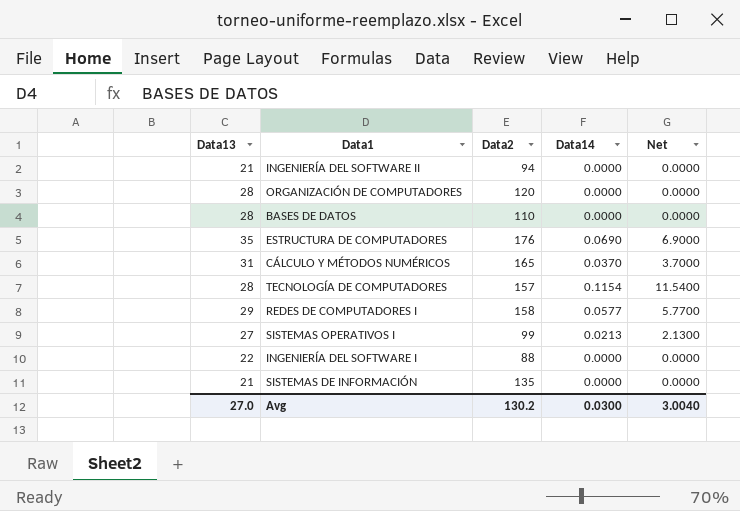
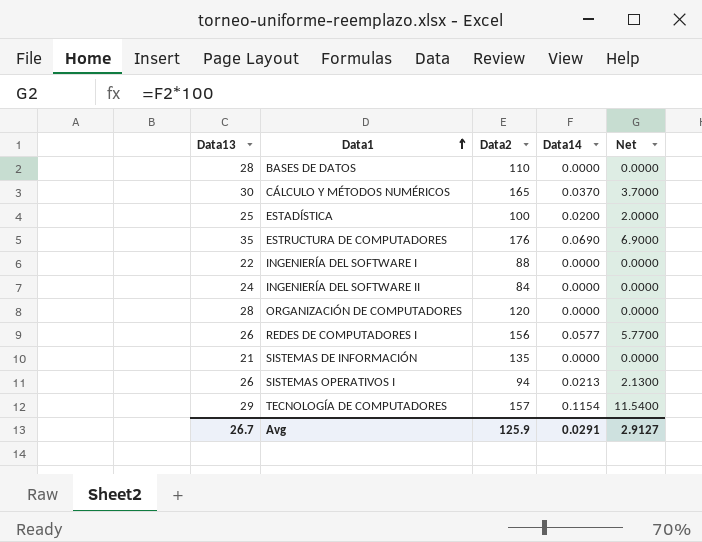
row order: none -> Data1 ascending
CÁLCULO Y MÉTODOS NUMÉRICOS | Data13: 31 -> 30
row ESTADÍSTICA: none -> 25 | 100 | 0.0200 | 2.0000
INGENIERÍA DEL SOFTWARE II | Data13: 21 -> 24
INGENIERÍA DEL SOFTWARE II | Data2: 94 -> 84
REDES DE COMPUTADORES I | Data13: 29 -> 26
REDES DE COMPUTADORES I | Data2: 158 -> 156
SISTEMAS OPERATIVOS I | Data13: 27 -> 26
SISTEMAS OPERATIVOS I | Data2: 99 -> 94
TECNOLOGÍA DE COMPUTADORES | Data13: 28 -> 29
Avg | Data13: 27.0 -> 26.7
Avg | Data2: 130.2 -> 125.9
Avg | Data14: 0.0300 -> 0.0291
Avg | Net: 3.0040 -> 2.9127

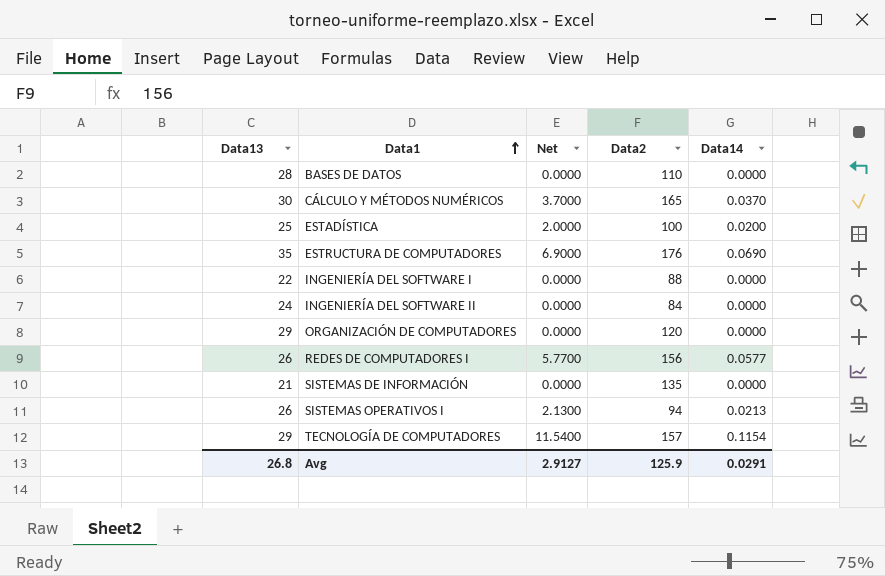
column Net | position: 5 -> 3
ORGANIZACIÓN DE COMPUTADORES | Data13: 28 -> 29
Avg | Data13: 26.7 -> 26.8

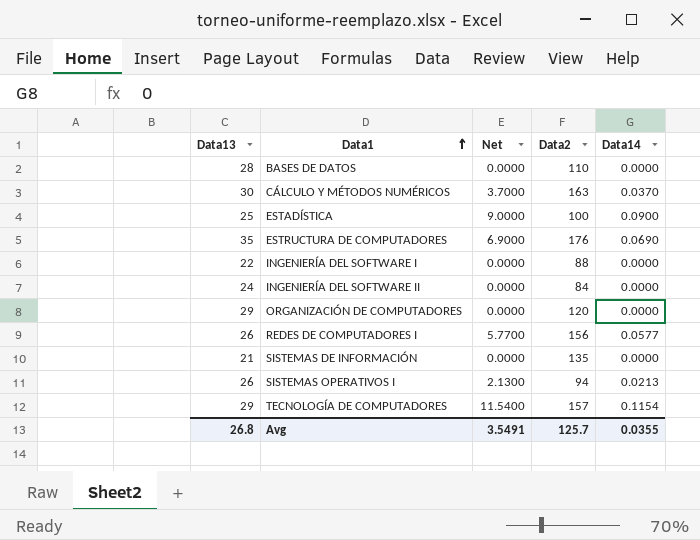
CÁLCULO Y MÉTODOS NUMÉRICOS | Data2: 165 -> 163
ESTADÍSTICA | Net: 2.0000 -> 9.0000
ESTADÍSTICA | Data14: 0.0200 -> 0.0900
Avg | Net: 2.9127 -> 3.5491
Avg | Data2: 125.9 -> 125.7
Avg | Data14: 0.0291 -> 0.0355

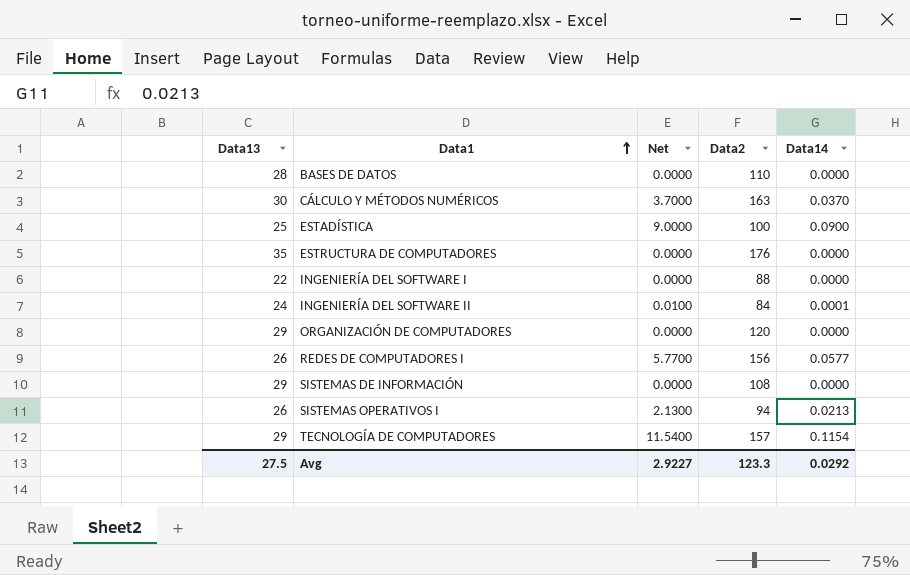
ESTRUCTURA DE COMPUTADORES | Net: 6.9000 -> 0.0000
ESTRUCTURA DE COMPUTADORES | Data14: 0.0690 -> 0.0000
INGENIERÍA DEL SOFTWARE II | Net: 0.0000 -> 0.0100
INGENIERÍA DEL SOFTWARE II | Data14: 0.0000 -> 0.0001
SISTEMAS DE INFORMACIÓN | Data13: 21 -> 29
SISTEMAS DE INFORMACIÓN | Data2: 135 -> 108
Avg | Data13: 26.8 -> 27.5
Avg | Net: 3.5491 -> 2.9227
Avg | Data2: 125.7 -> 123.3
Avg | Data14: 0.0355 -> 0.0292

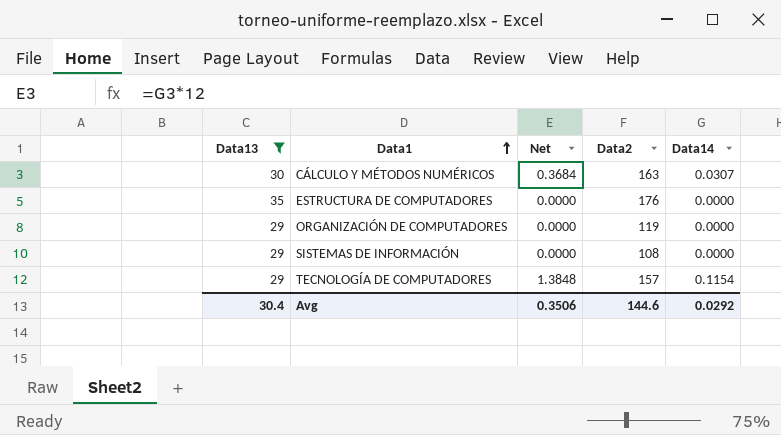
filter: none -> Data13 >= 29
column Net | formula: [Data14] * 100 -> [Data14] * 12
CÁLCULO Y MÉTODOS NUMÉRICOS | Data14: 0.0370 -> 0.0307
ORGANIZACIÓN DE COMPUTADORES | Data2: 120 -> 119
Avg | Data13: 27.5 -> 30.4
Avg | Net: 2.9227 -> 0.3506
Avg | Data2: 123.3 -> 144.6

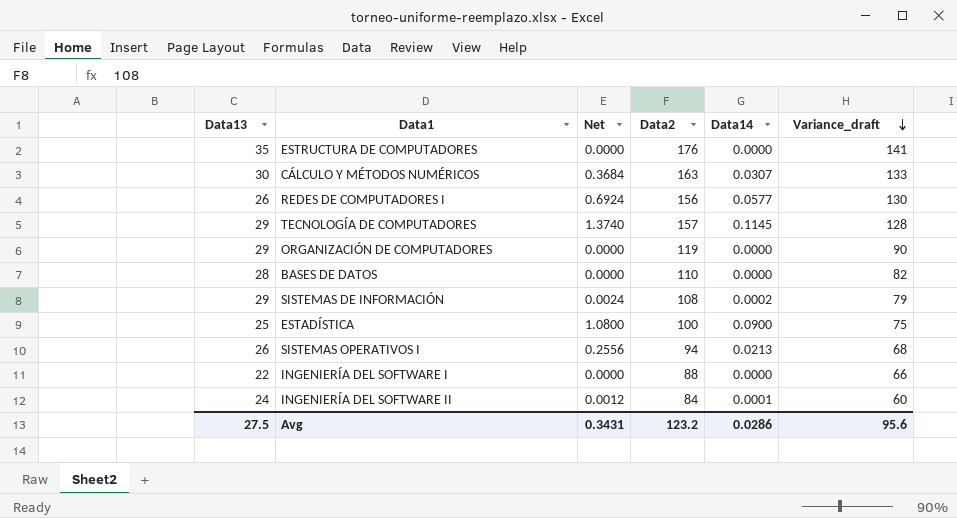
filter: Data13 >= 29 -> none
row order: Data1 ascending -> Variance_draft descending
column Variance_draft | formula: none -> [Data2] - [Data13]
TECNOLOGÍA DE COMPUTADORES | Net: 1.3848 -> 1.3740
TECNOLOGÍA DE COMPUTADORES | Data14: 0.1154 -> 0.1145
SISTEMAS DE INFORMACIÓN | Net: 0.0000 -> 0.0024
SISTEMAS DE INFORMACIÓN | Data14: 0.0000 -> 0.0002
Avg | Data13: 30.4 -> 27.5
Avg | Net: 0.3506 -> 0.3431
Avg | Data2: 144.6 -> 123.2
Avg | Data14: 0.0292 -> 0.0286

